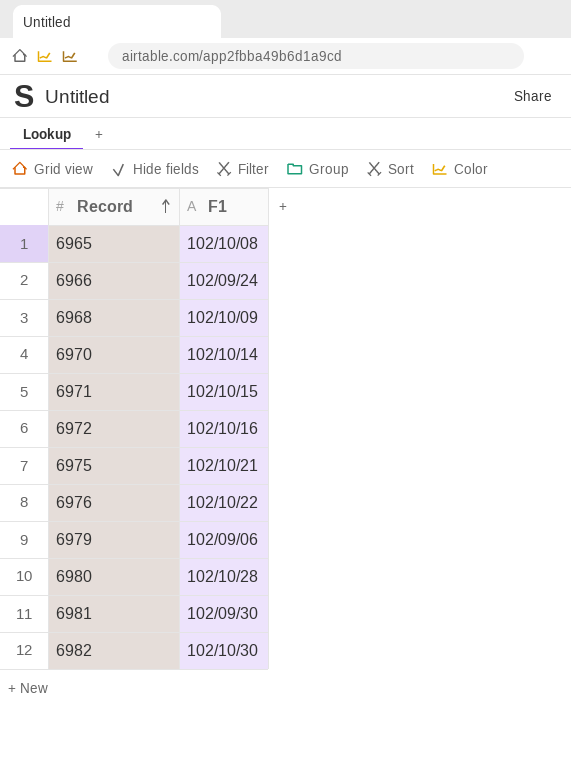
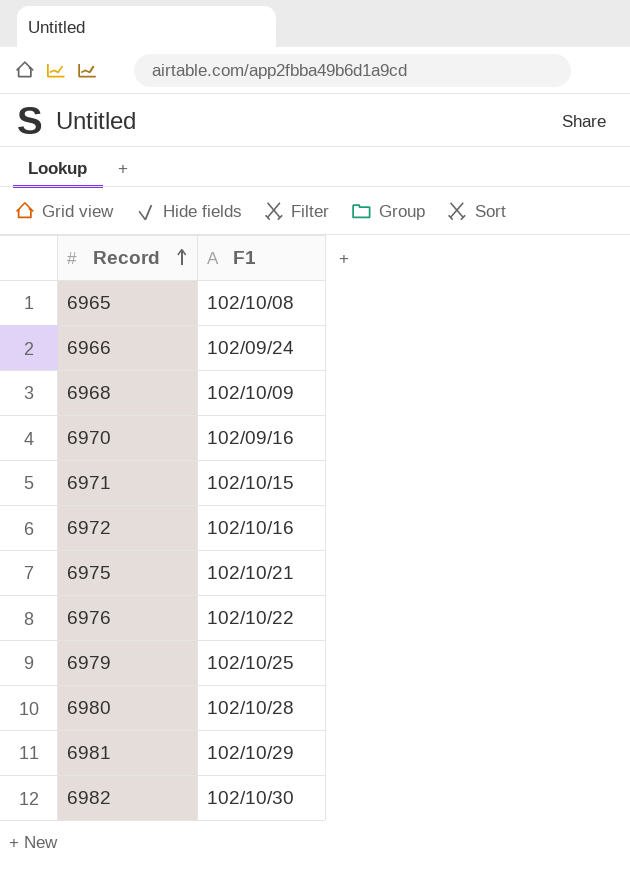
6970 | F1: 102/10/14 -> 102/09/16
6979 | F1: 102/09/06 -> 102/10/25
6981 | F1: 102/09/30 -> 102/10/29

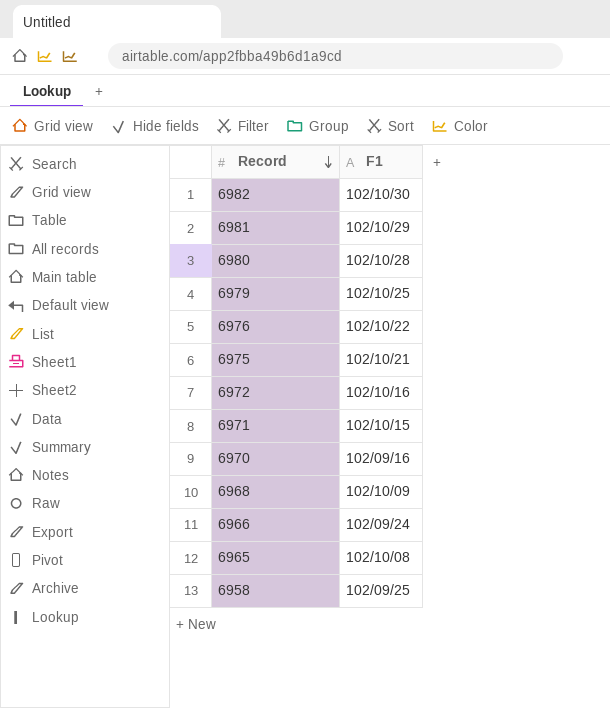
row order: Record ascending -> Record descending
row 6958: none -> 102/09/25

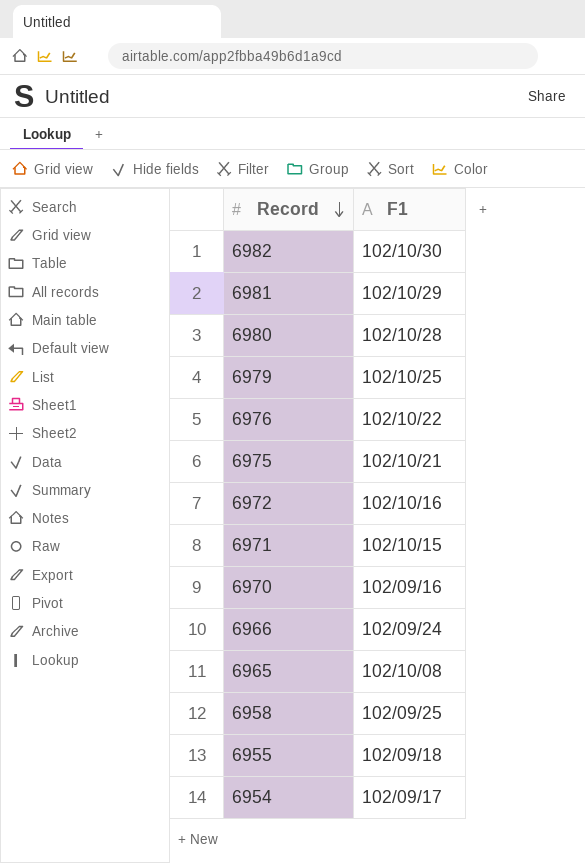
row 6968: 102/10/09 -> none
row 6955: none -> 102/09/18
row 6954: none -> 102/09/17

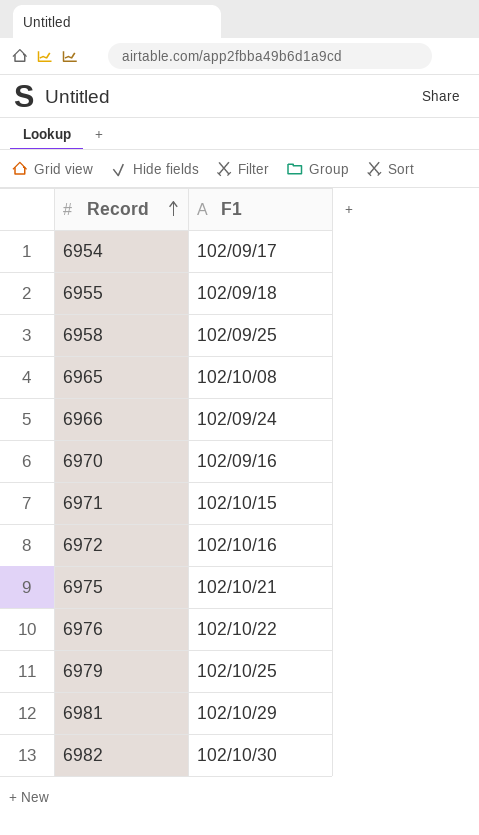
row order: Record descending -> Record ascending
row 6980: 102/10/28 -> none

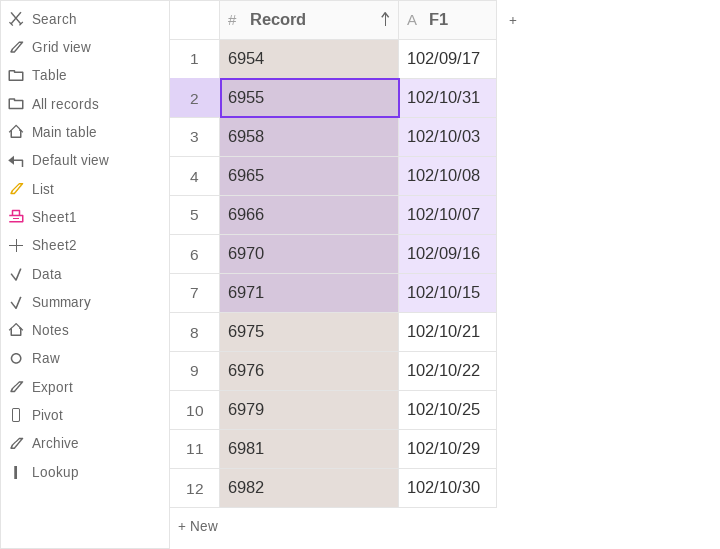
row 6972: 102/10/16 -> none
6955 | F1: 102/09/18 -> 102/10/31
6958 | F1: 102/09/25 -> 102/10/03
6966 | F1: 102/09/24 -> 102/10/07

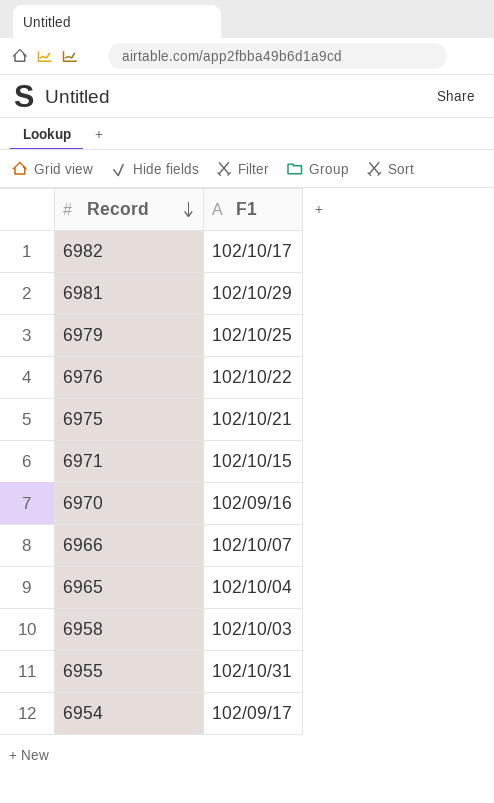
row order: Record ascending -> Record descending
6982 | F1: 102/10/30 -> 102/10/17
6965 | F1: 102/10/08 -> 102/10/04

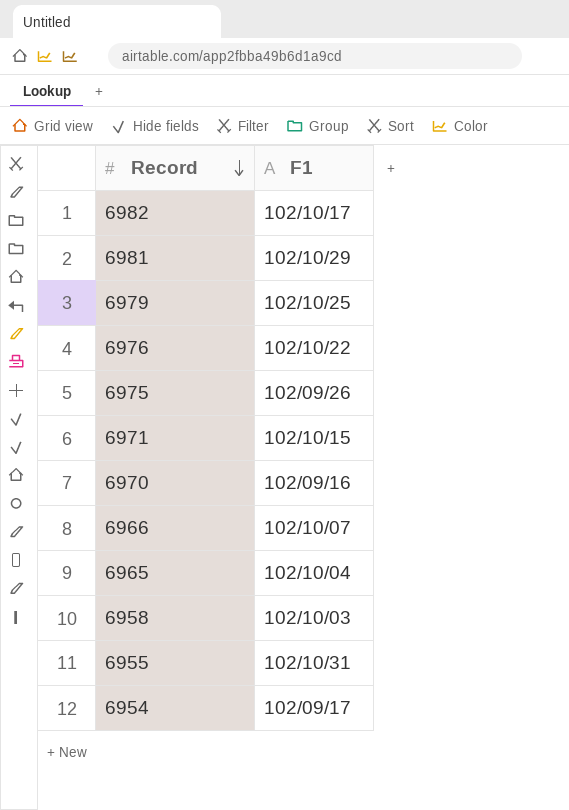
6975 | F1: 102/10/21 -> 102/09/26

